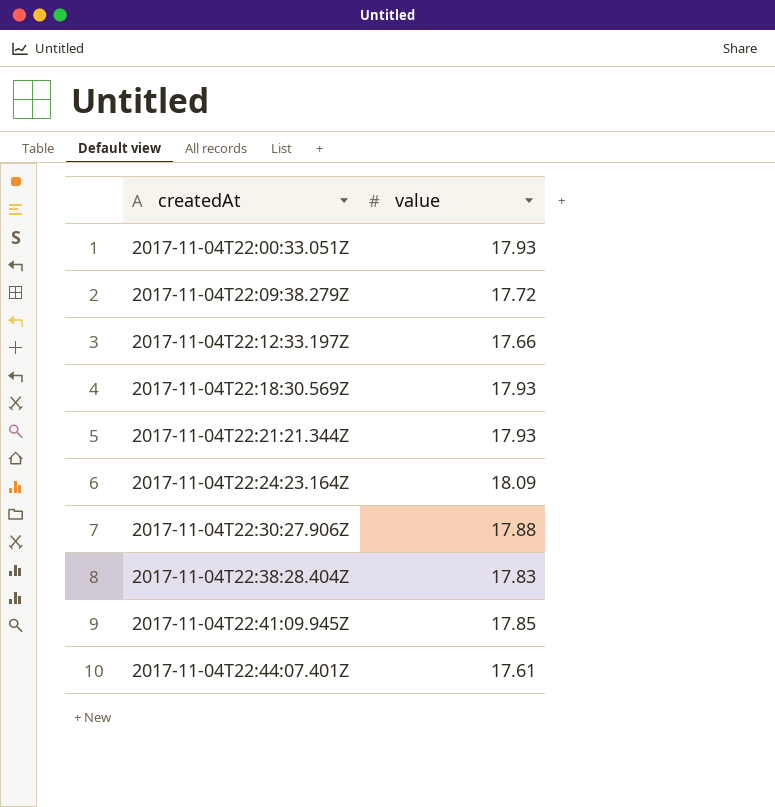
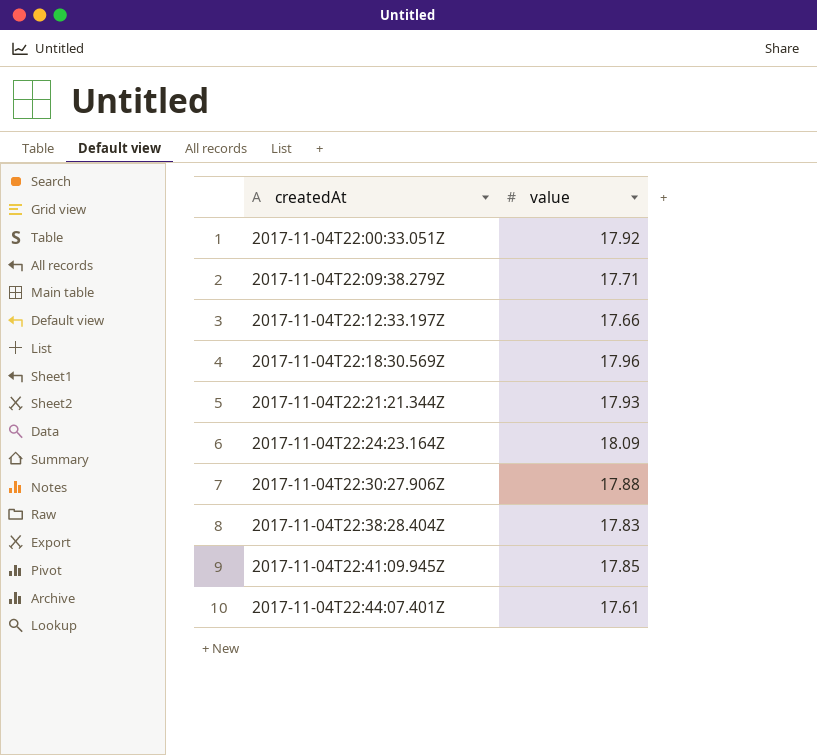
2017-11-04T22:00:33.051Z | value: 17.93 -> 17.92
2017-11-04T22:09:38.279Z | value: 17.72 -> 17.71
2017-11-04T22:18:30.569Z | value: 17.93 -> 17.96

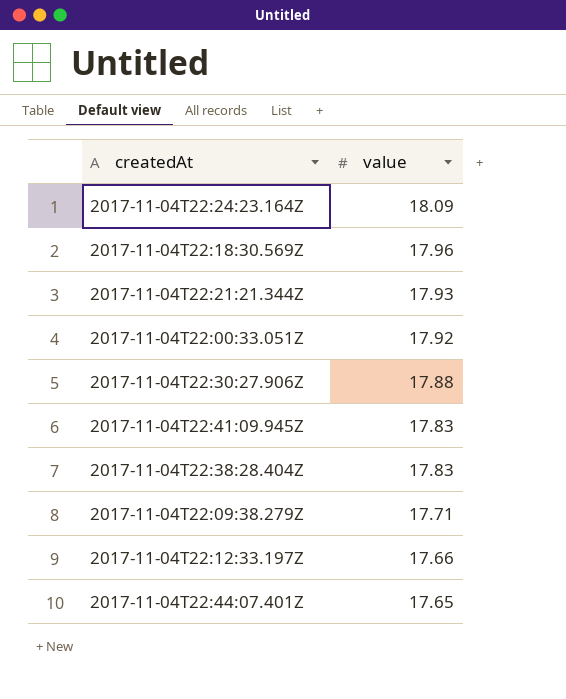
row order: createdAt ascending -> value descending
2017-11-04T22:41:09.945Z | value: 17.85 -> 17.83
2017-11-04T22:44:07.401Z | value: 17.61 -> 17.65

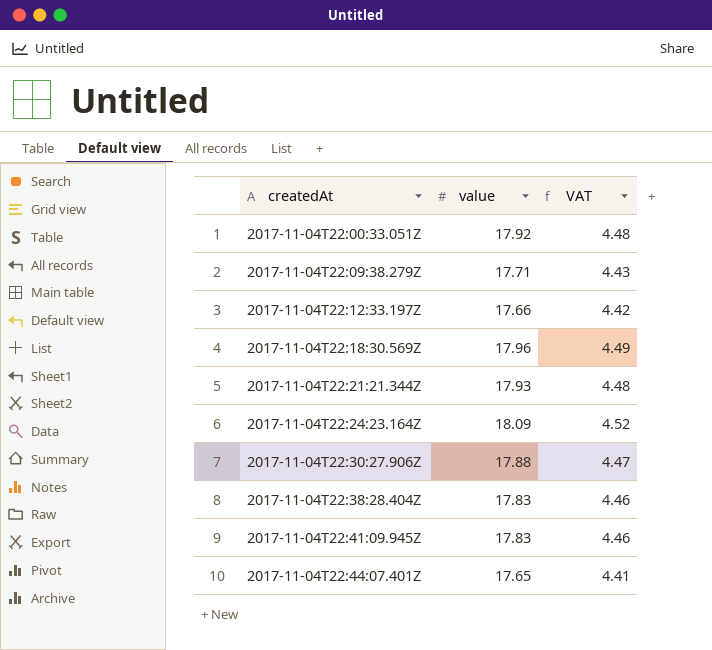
row order: value descending -> createdAt ascending
column VAT | formula: none -> [value] * 0.25

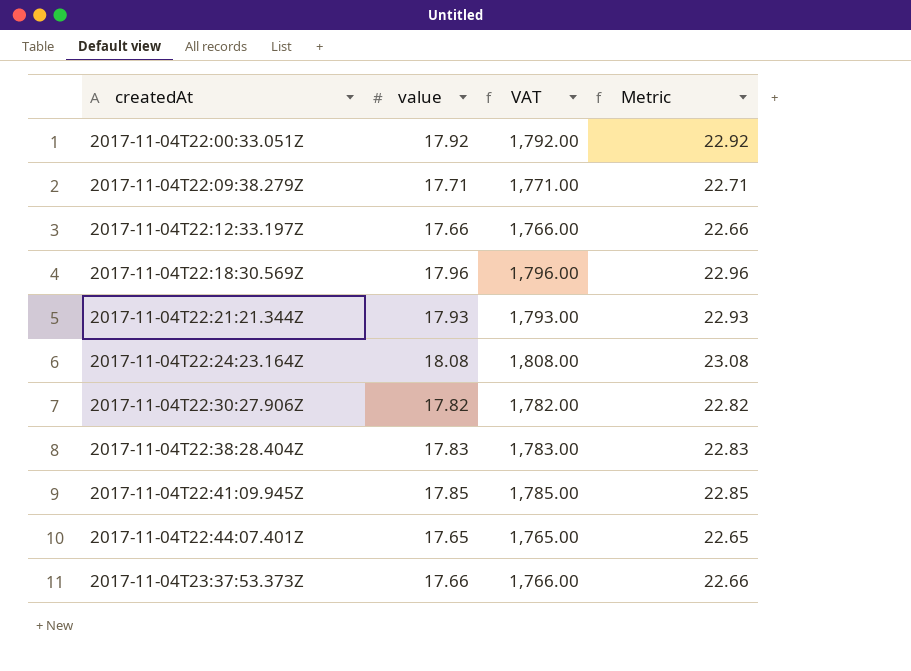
column VAT | formula: [value] * 0.25 -> [value] * 100
column Metric | formula: none -> [value] + 5
2017-11-04T22:24:23.164Z | value: 18.09 -> 18.08
2017-11-04T22:30:27.906Z | value: 17.88 -> 17.82
2017-11-04T22:41:09.945Z | value: 17.83 -> 17.85
row 2017-11-04T23:37:53.373Z: none -> 17.66 | 1,766.00 | 22.66

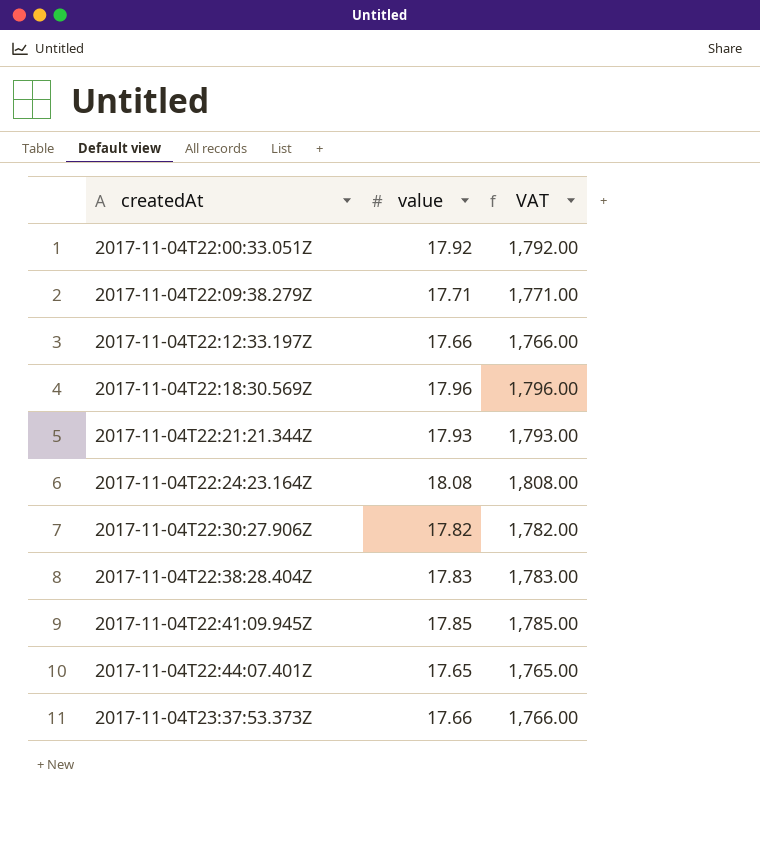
column Metric | formula: [value] + 5 -> none

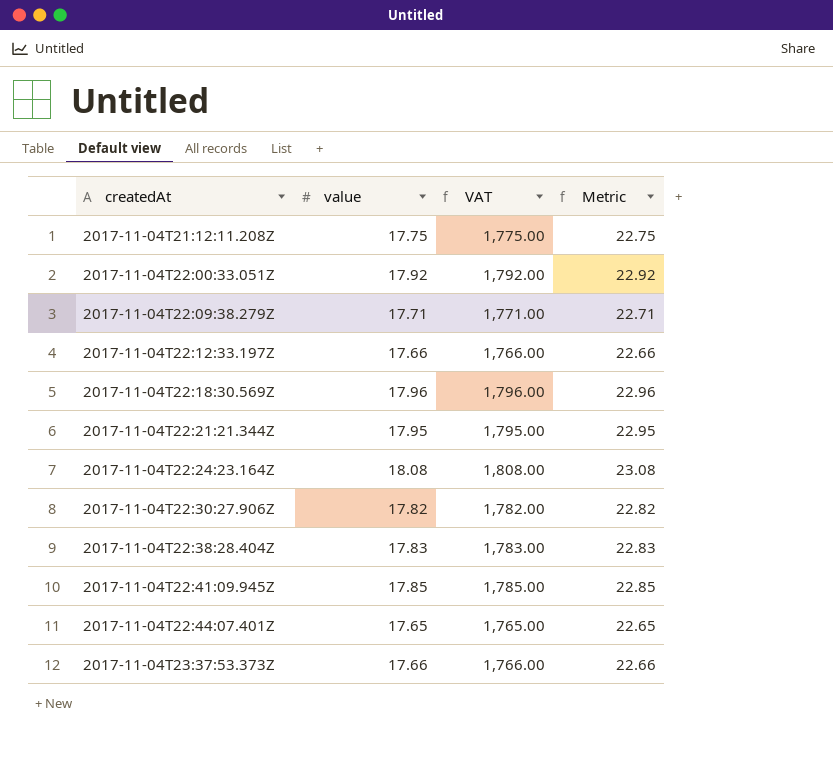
column Metric | formula: none -> [value] + 5
row 2017-11-04T21:12:11.208Z: none -> 17.75 | 1,775.00 | 22.75
2017-11-04T22:21:21.344Z | value: 17.93 -> 17.95
2017-11-04T22:21:21.344Z | VAT: 1,793.00 -> 1,795.00

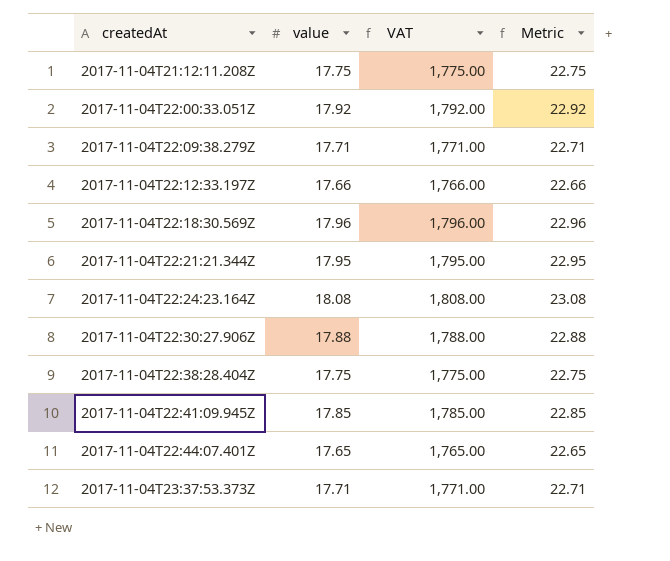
2017-11-04T22:30:27.906Z | value: 17.82 -> 17.88
2017-11-04T22:30:27.906Z | VAT: 1,782.00 -> 1,788.00
2017-11-04T22:30:27.906Z | Metric: 22.82 -> 22.88
2017-11-04T22:38:28.404Z | value: 17.83 -> 17.75
2017-11-04T22:38:28.404Z | VAT: 1,783.00 -> 1,775.00
2017-11-04T22:38:28.404Z | Metric: 22.83 -> 22.75
2017-11-04T23:37:53.373Z | value: 17.66 -> 17.71
2017-11-04T23:37:53.373Z | VAT: 1,766.00 -> 1,771.00
2017-11-04T23:37:53.373Z | Metric: 22.66 -> 22.71

